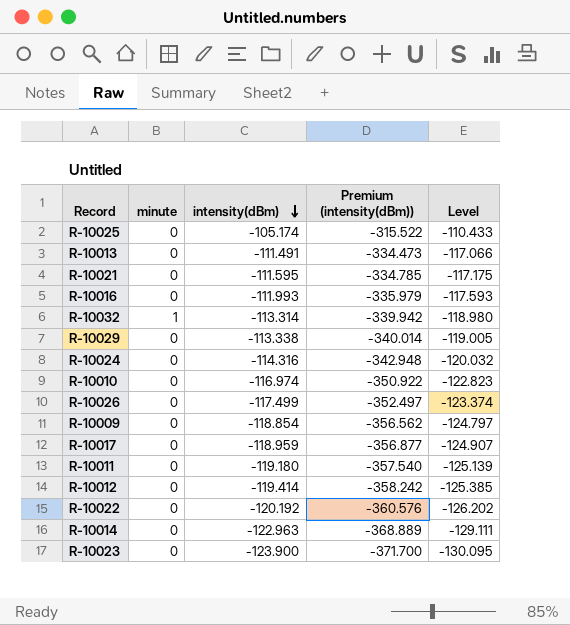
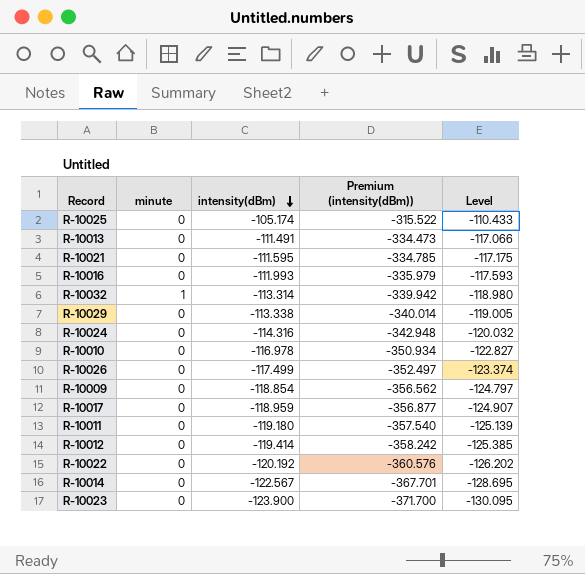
R-10010 | intensity(dBm): -116.974 -> -116.978
R-10010 | Premium (intensity(dBm)): -350.922 -> -350.934
R-10010 | Level: -122.823 -> -122.827
R-10014 | intensity(dBm): -122.963 -> -122.567
R-10014 | Premium (intensity(dBm)): -368.889 -> -367.701
R-10014 | Level: -129.111 -> -128.695

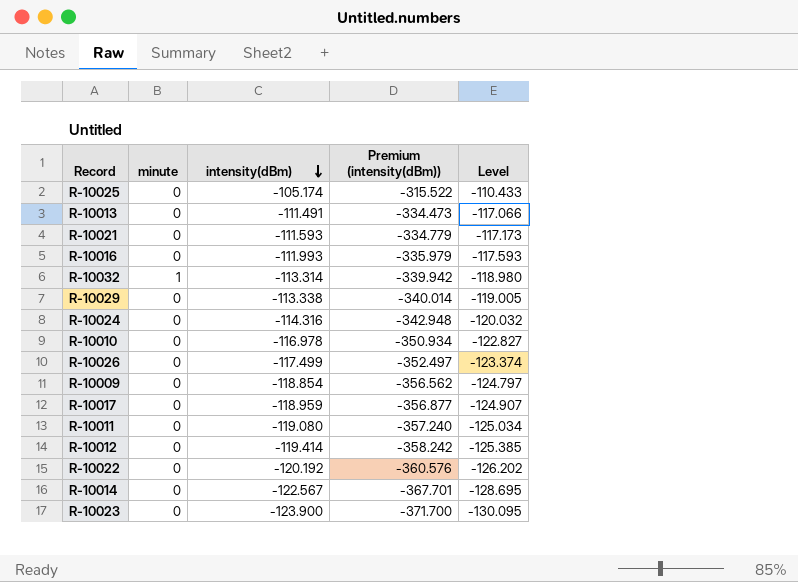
R-10021 | intensity(dBm): -111.595 -> -111.593
R-10021 | Premium (intensity(dBm)): -334.785 -> -334.779
R-10021 | Level: -117.175 -> -117.173
R-10011 | intensity(dBm): -119.180 -> -119.080
R-10011 | Premium (intensity(dBm)): -357.540 -> -357.240
R-10011 | Level: -125.139 -> -125.034

